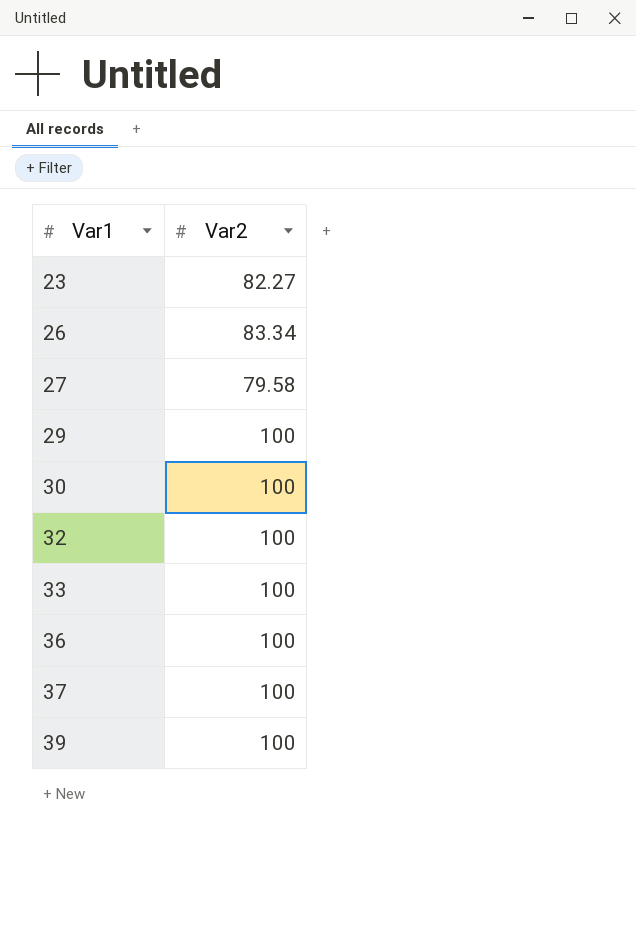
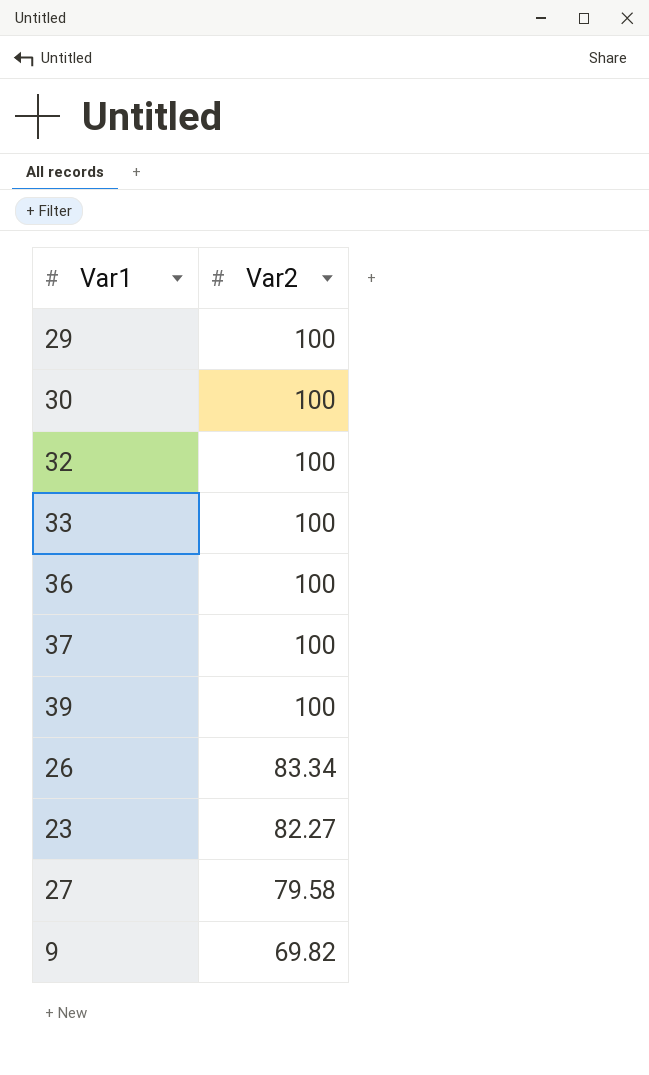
row order: Var1 ascending -> Var2 descending
row 9: none -> 69.82

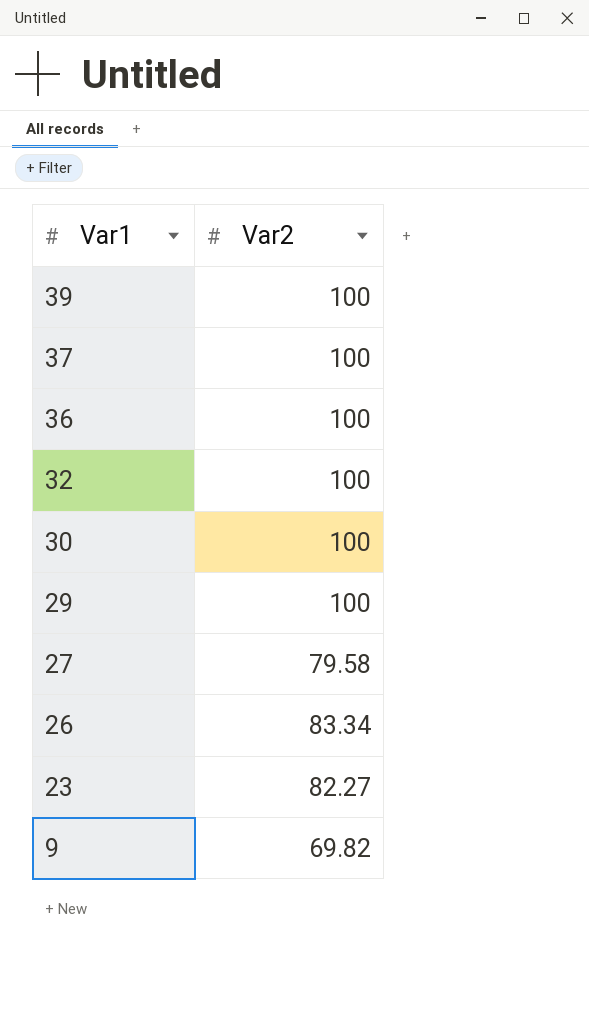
row order: Var2 descending -> Var1 descending
row 33: 100 -> none

